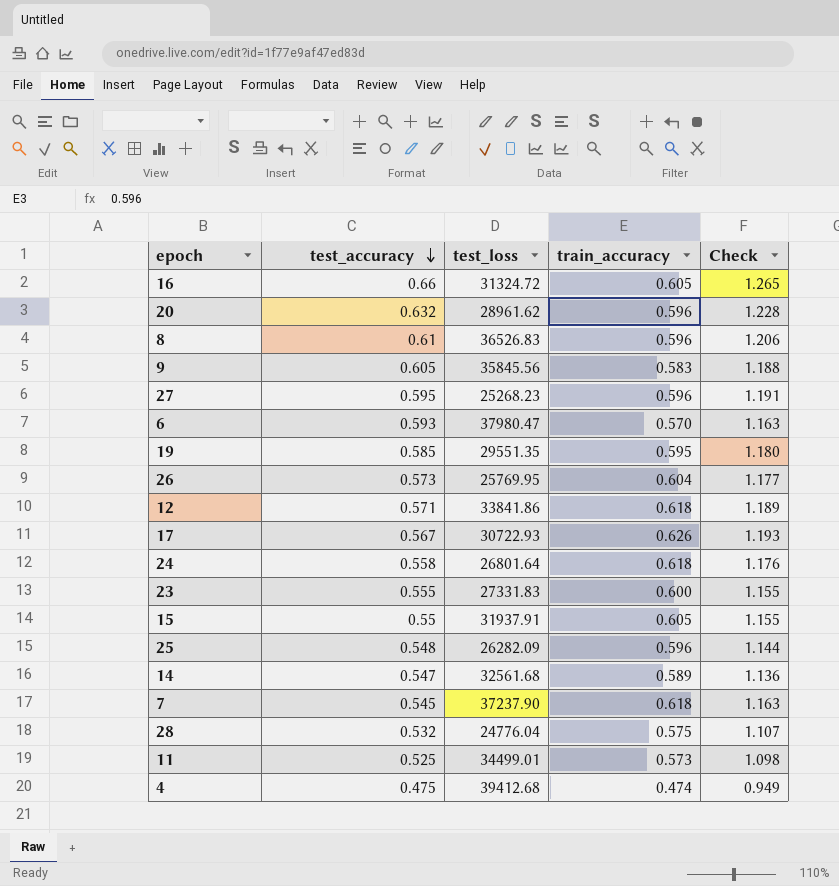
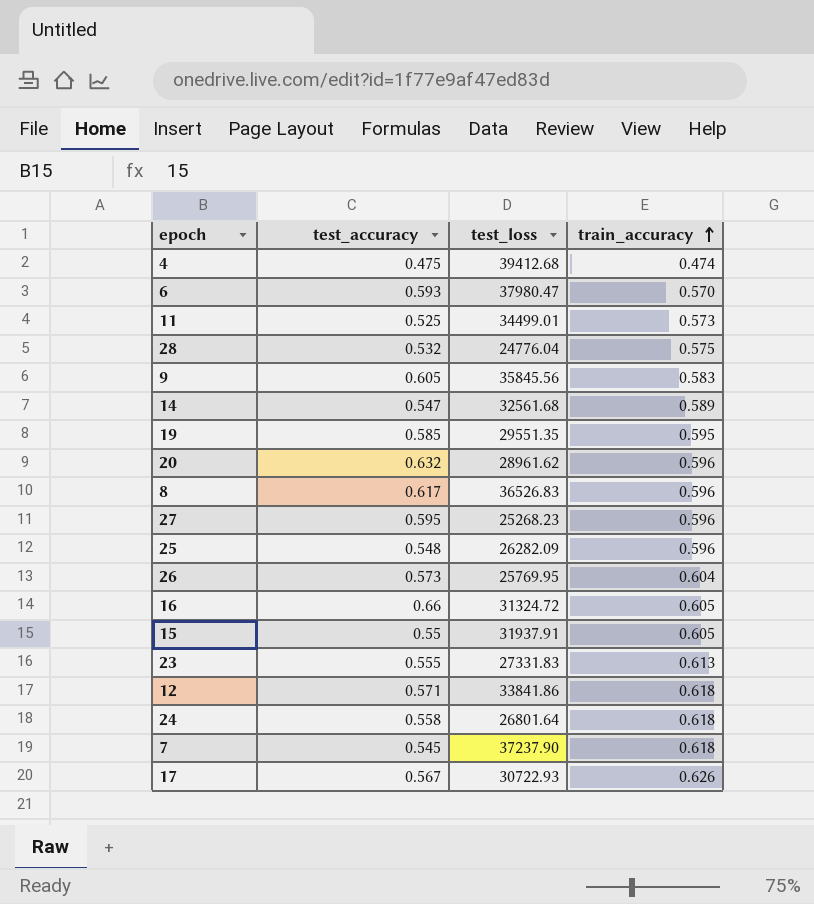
row order: test_accuracy descending -> train_accuracy ascending
column Check | formula: [test_accuracy] + [train_accuracy] -> none
8 | test_accuracy: 0.61 -> 0.617
23 | train_accuracy: 0.600 -> 0.613

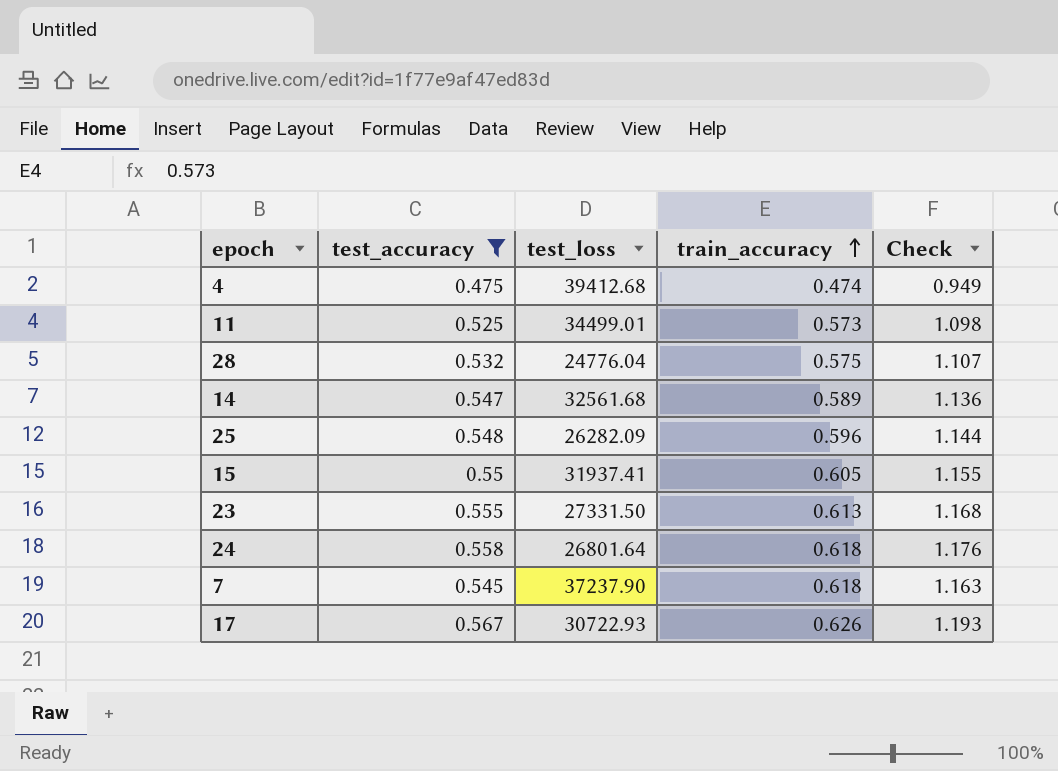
filter: none -> test_accuracy <= 0.567
column Check | formula: none -> [test_accuracy] + [train_accuracy]
15 | test_loss: 31937.91 -> 31937.41
23 | test_loss: 27331.83 -> 27331.50

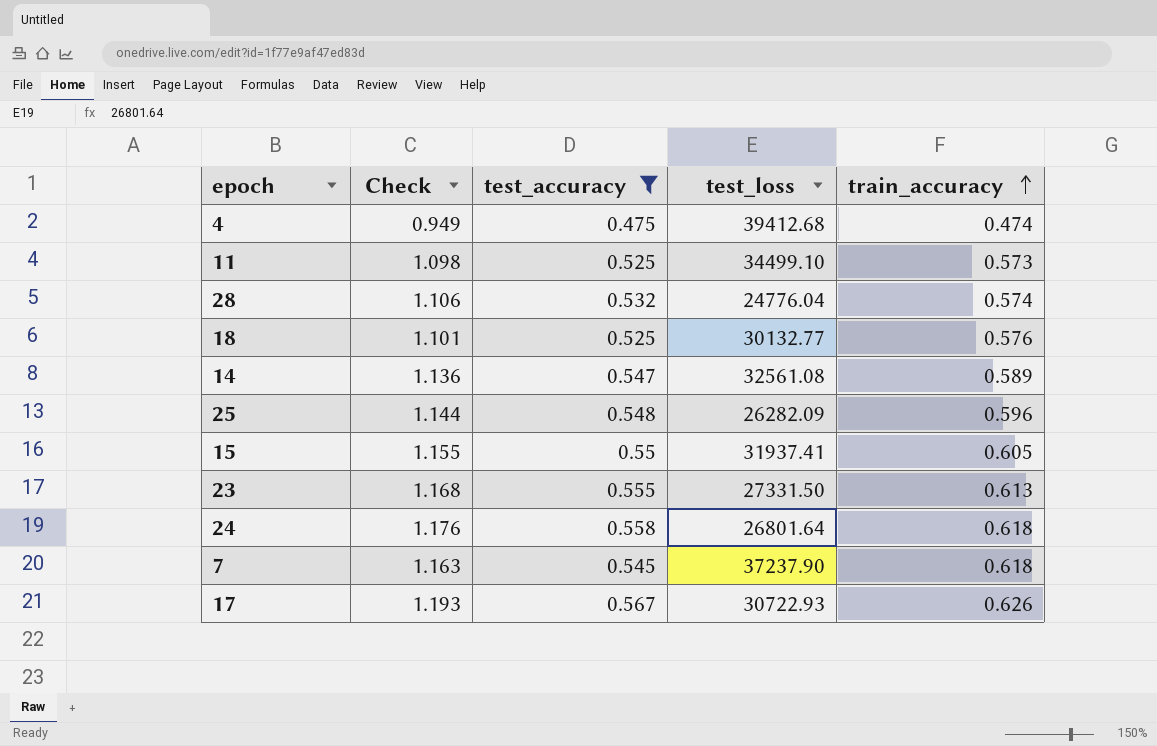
column Check | position: 5 -> 2
11 | test_loss: 34499.01 -> 34499.10
28 | Check: 1.107 -> 1.106
28 | train_accuracy: 0.575 -> 0.574
row 18: none -> 1.101 | 0.525 | 30132.77 | 0.576
14 | test_loss: 32561.68 -> 32561.08

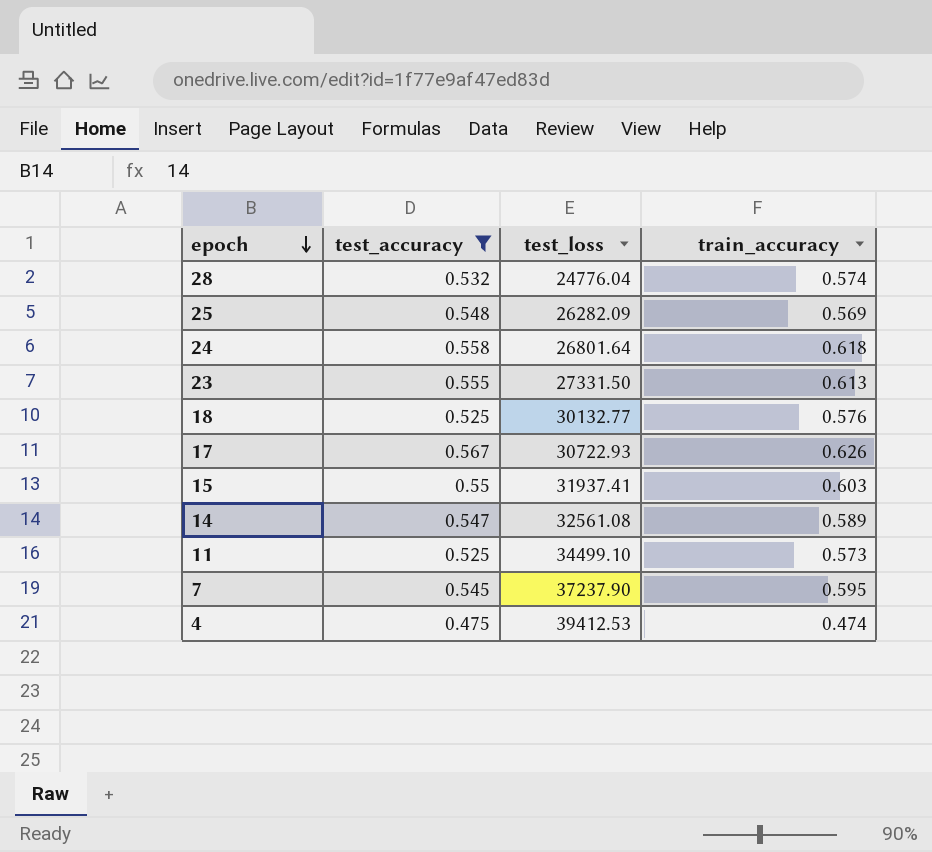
row order: train_accuracy ascending -> epoch descending
column Check | formula: [test_accuracy] + [train_accuracy] -> none
25 | train_accuracy: 0.596 -> 0.569
15 | train_accuracy: 0.605 -> 0.603
7 | train_accuracy: 0.618 -> 0.595
4 | test_loss: 39412.68 -> 39412.53

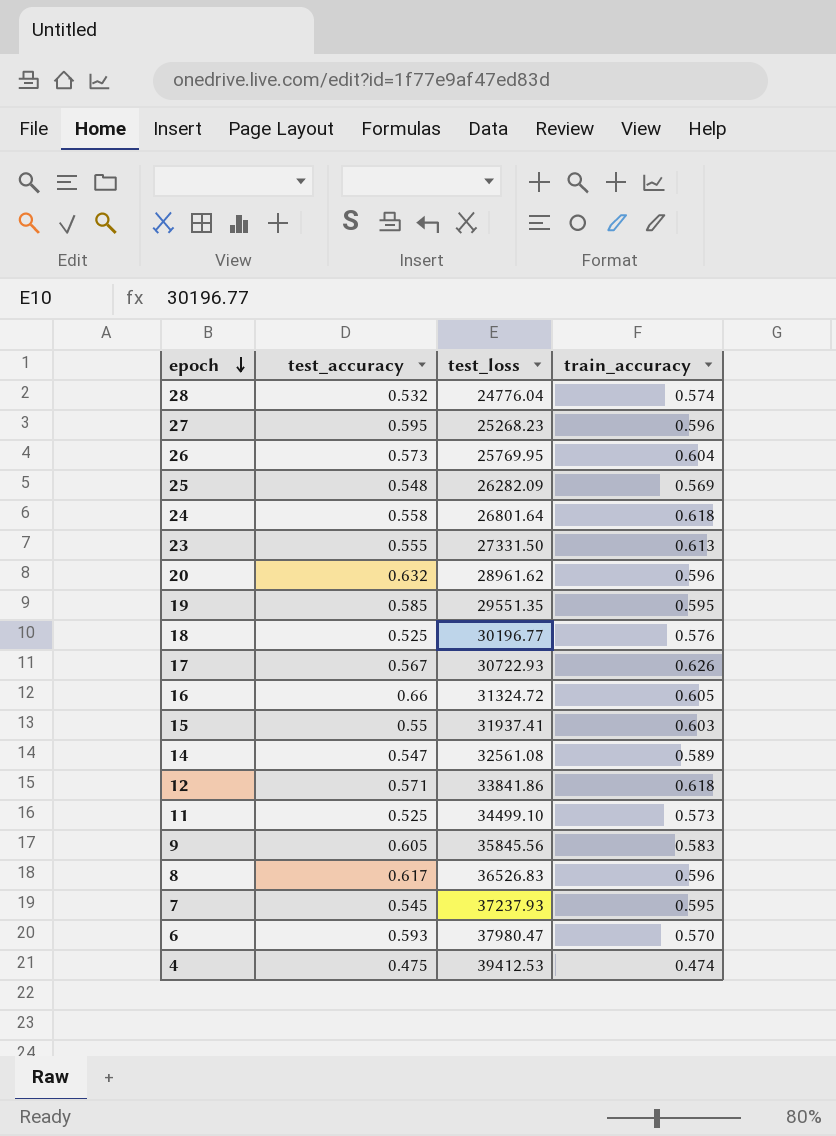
filter: test_accuracy <= 0.567 -> none
18 | test_loss: 30132.77 -> 30196.77
7 | test_loss: 37237.90 -> 37237.93

